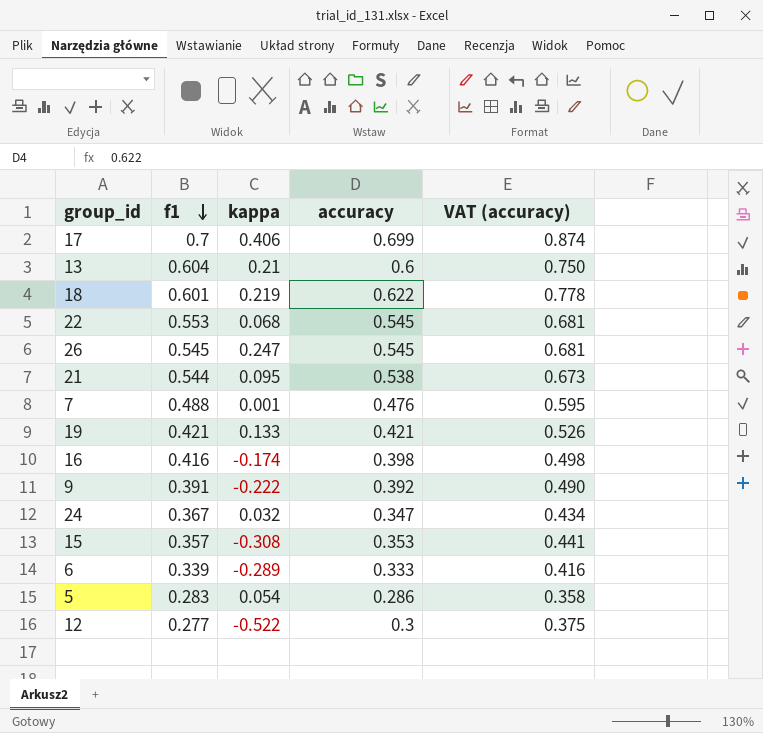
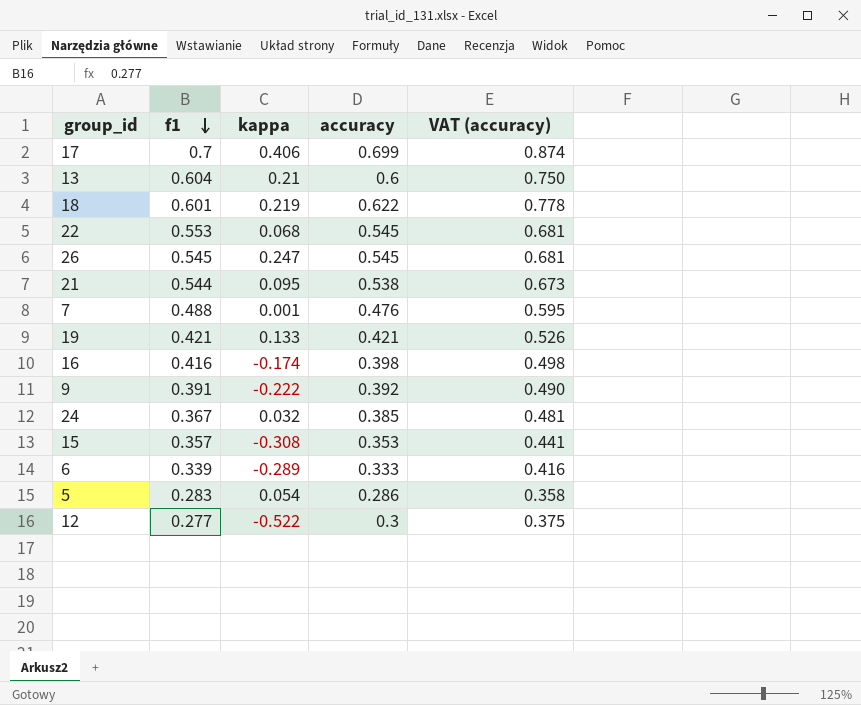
24 | accuracy: 0.347 -> 0.385
24 | VAT (accuracy): 0.434 -> 0.481

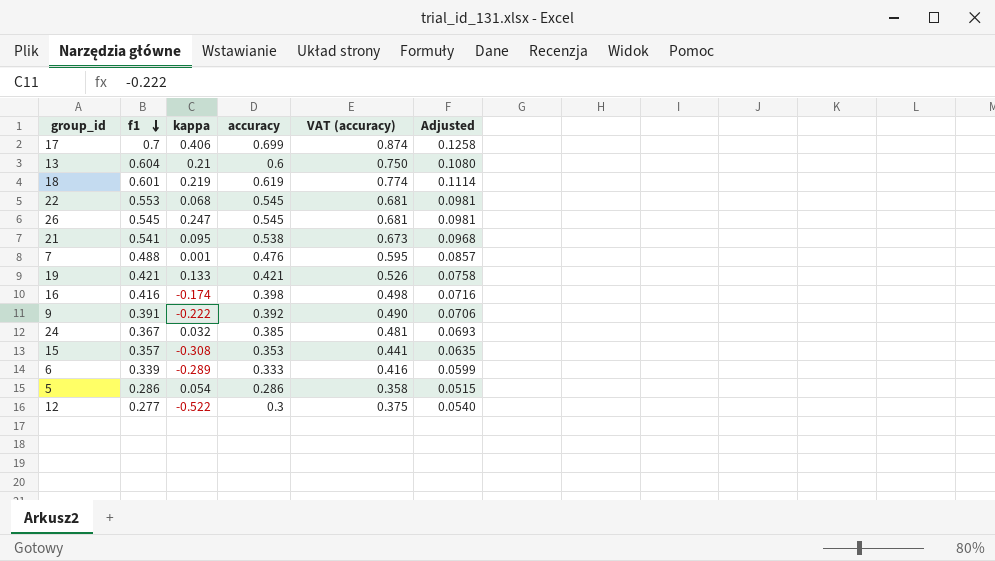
column Adjusted | formula: none -> [accuracy] * 0.18
18 | accuracy: 0.622 -> 0.619
18 | VAT (accuracy): 0.778 -> 0.774
21 | f1: 0.544 -> 0.541
5 | f1: 0.283 -> 0.286

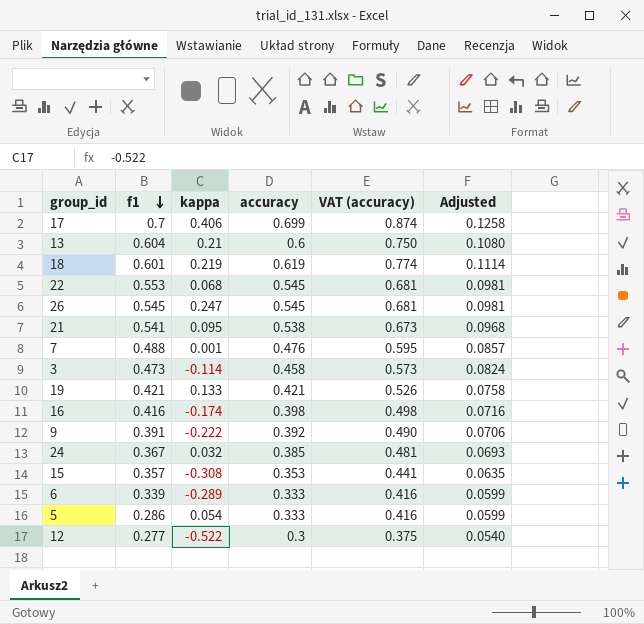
row 3: none -> 0.473 | -0.114 | 0.458 | 0.573 | 0.0824
5 | accuracy: 0.286 -> 0.333
5 | VAT (accuracy): 0.358 -> 0.416
5 | Adjusted: 0.0515 -> 0.0599

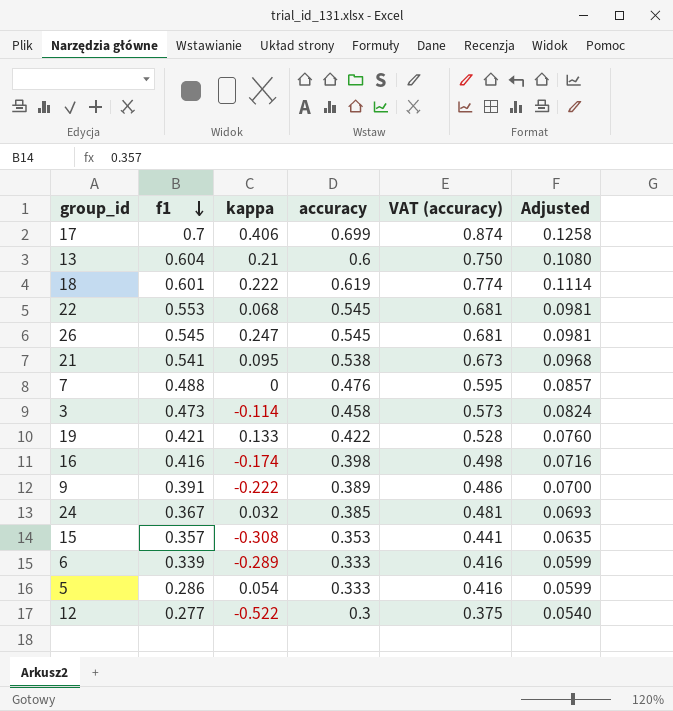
18 | kappa: 0.219 -> 0.222
7 | kappa: 0.001 -> 0
19 | accuracy: 0.421 -> 0.422
19 | VAT (accuracy): 0.526 -> 0.528
19 | Adjusted: 0.0758 -> 0.0760
9 | accuracy: 0.392 -> 0.389
9 | VAT (accuracy): 0.490 -> 0.486
9 | Adjusted: 0.0706 -> 0.0700

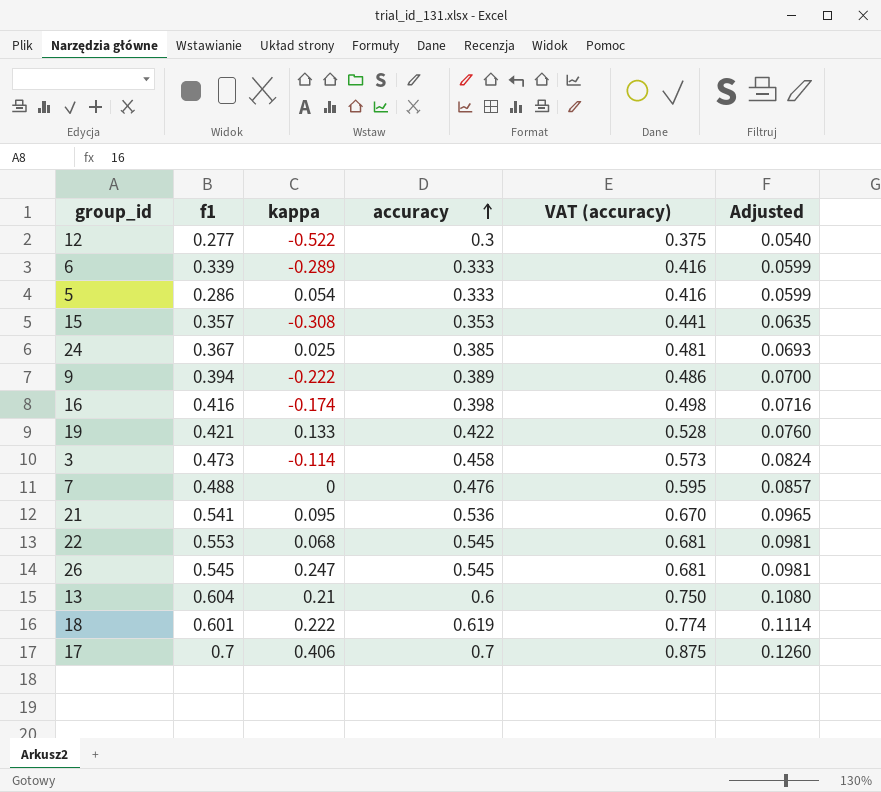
row order: f1 descending -> accuracy ascending
24 | kappa: 0.032 -> 0.025
9 | f1: 0.391 -> 0.394
21 | accuracy: 0.538 -> 0.536
21 | VAT (accuracy): 0.673 -> 0.670
21 | Adjusted: 0.0968 -> 0.0965
17 | accuracy: 0.699 -> 0.7
17 | VAT (accuracy): 0.874 -> 0.875
17 | Adjusted: 0.1258 -> 0.1260

